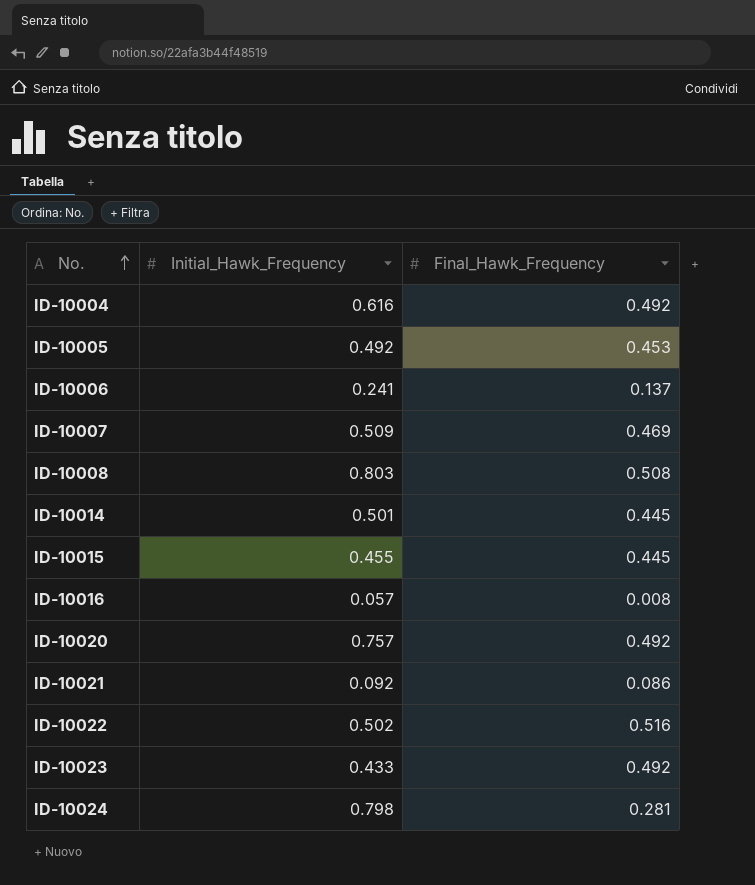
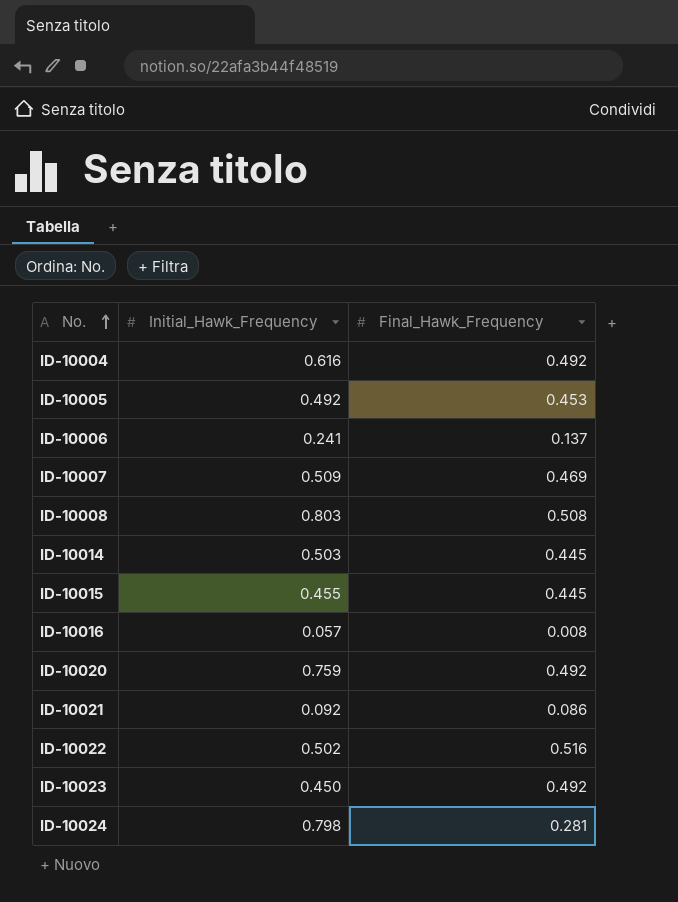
ID-10014 | Initial_Hawk_Frequency: 0.501 -> 0.503
ID-10020 | Initial_Hawk_Frequency: 0.757 -> 0.759
ID-10023 | Initial_Hawk_Frequency: 0.433 -> 0.450

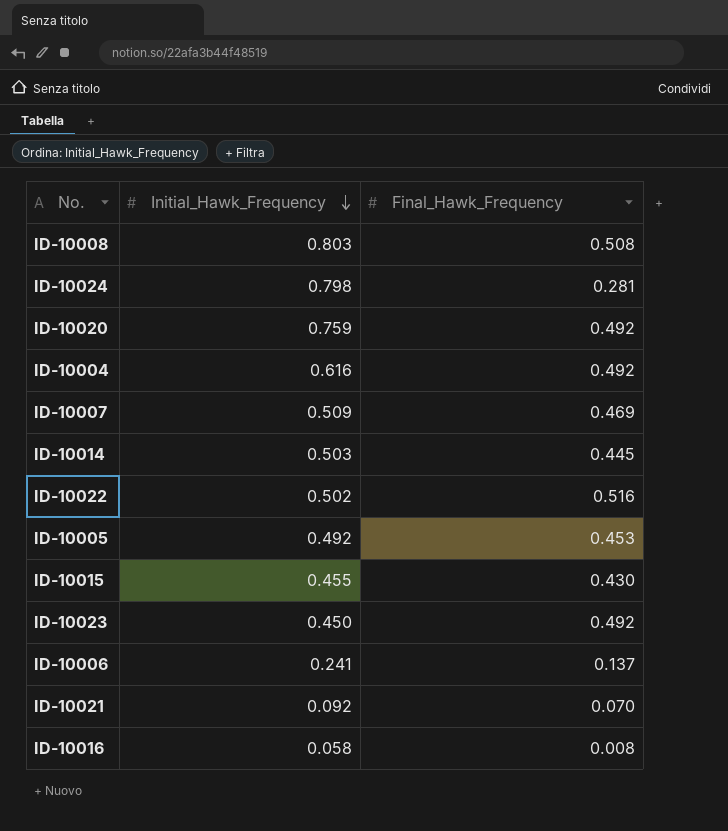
row order: No. ascending -> Initial_Hawk_Frequency descending
ID-10015 | Final_Hawk_Frequency: 0.445 -> 0.430
ID-10021 | Final_Hawk_Frequency: 0.086 -> 0.070
ID-10016 | Initial_Hawk_Frequency: 0.057 -> 0.058

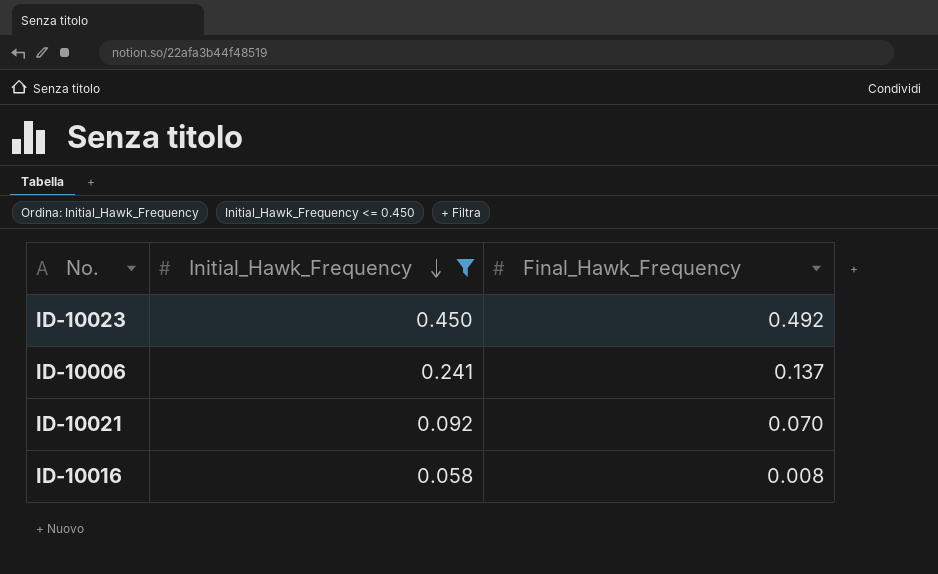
filter: none -> Initial_Hawk_Frequency <= 0.450

